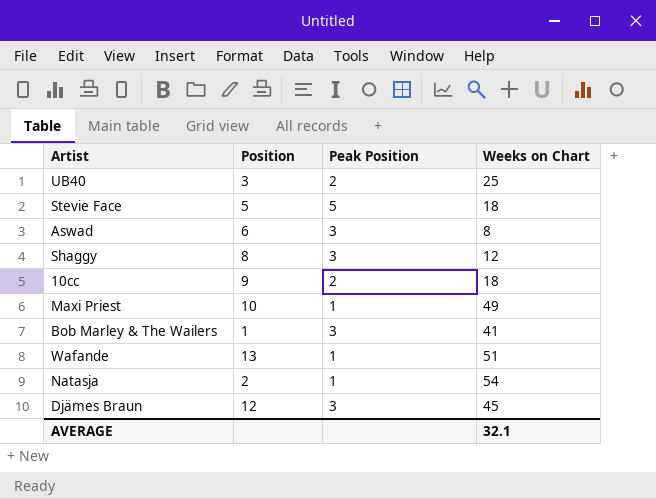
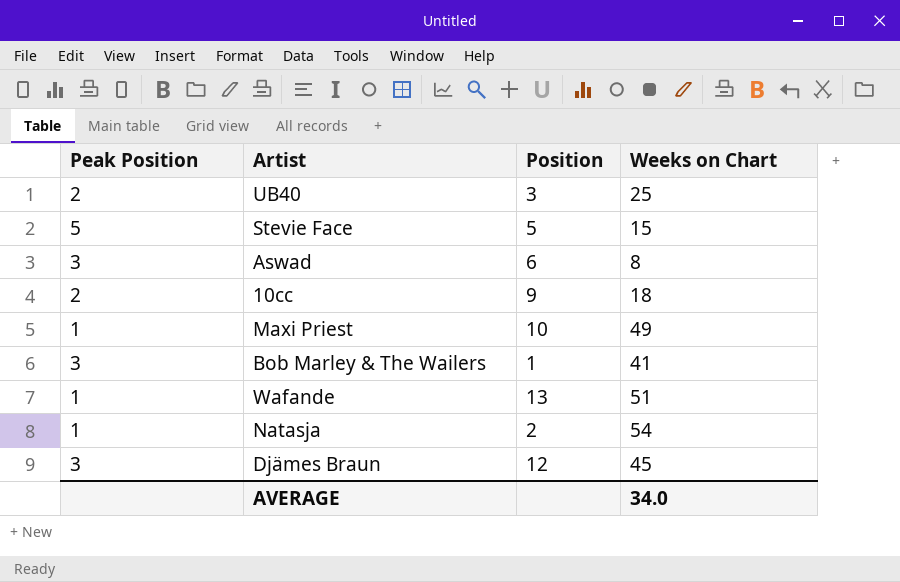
column Peak Position | position: 3 -> 1
row Shaggy: 8 | 3 | 12 -> none
Stevie Face | Weeks on Chart: 18 -> 15
AVERAGE | Weeks on Chart: 32.1 -> 34.0

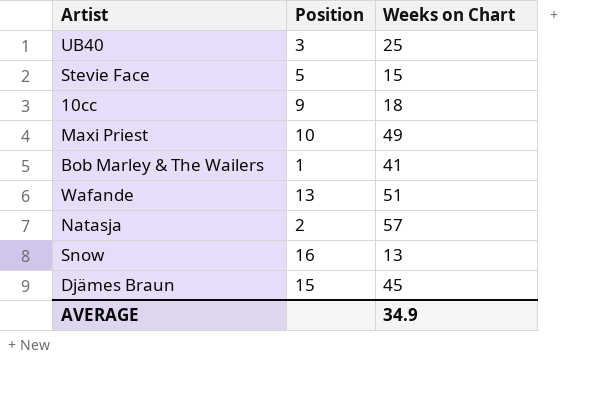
column Peak Position | position: 1 -> none
row Aswad: 3 | 6 | 8 -> none
Natasja | Weeks on Chart: 54 -> 57
row Snow: none -> 16 | 13
Djämes Braun | Position: 12 -> 15
AVERAGE | Weeks on Chart: 34.0 -> 34.9

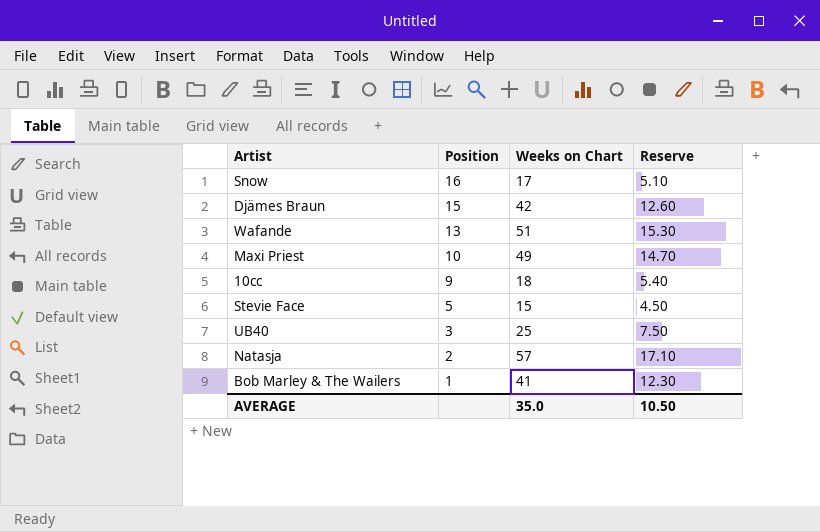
row order: none -> Position descending
column Reserve | formula: none -> [Weeks on Chart] * 0.3
Snow | Weeks on Chart: 13 -> 17
Djämes Braun | Weeks on Chart: 45 -> 42
AVERAGE | Weeks on Chart: 34.9 -> 35.0

